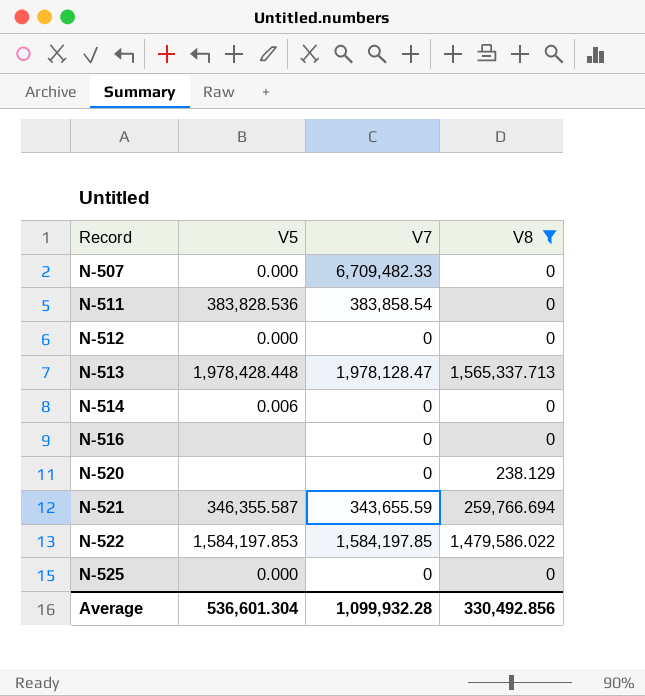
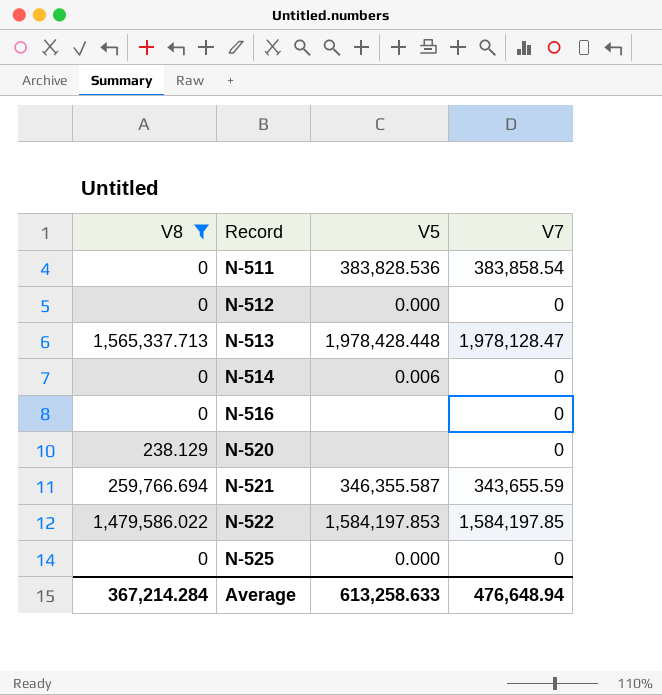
column V8 | position: 4 -> 1
row N-507: 0.000 | 6,709,482.33 | 0 -> none
Average | V8: 330,492.856 -> 367,214.284
Average | V5: 536,601.304 -> 613,258.633
Average | V7: 1,099,932.28 -> 476,648.94

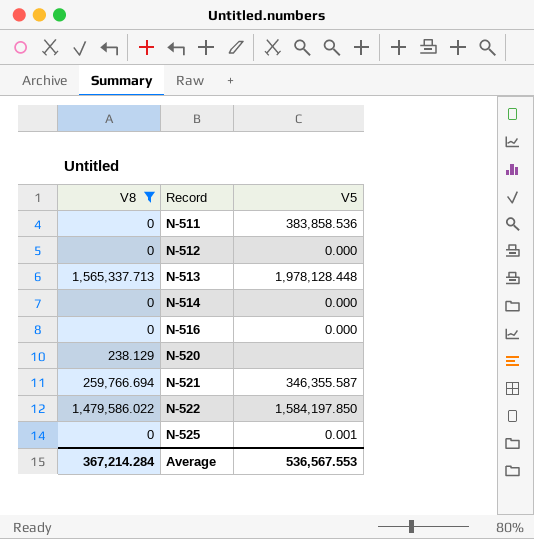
column V7 | position: 4 -> none
N-511 | V5: 383,828.536 -> 383,858.536
N-513 | V5: 1,978,428.448 -> 1,978,128.448
N-514 | V5: 0.006 -> 0.000
N-516 | V5: none -> 0.000
N-522 | V5: 1,584,197.853 -> 1,584,197.850
N-525 | V5: 0.000 -> 0.001
Average | V5: 613,258.633 -> 536,567.553

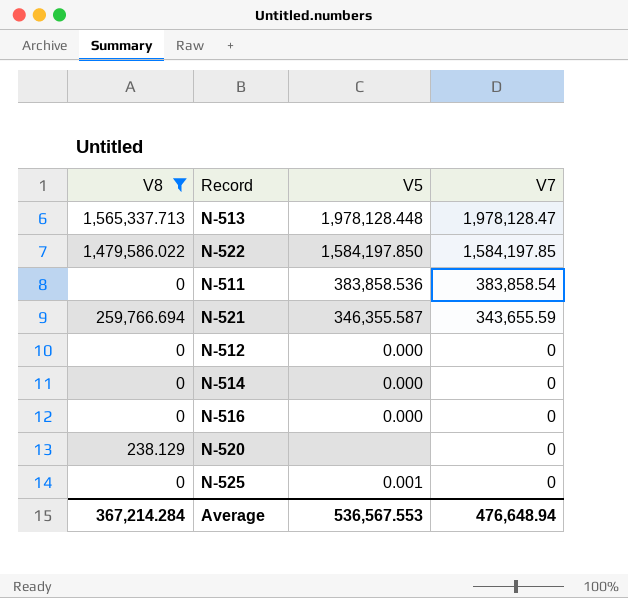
row order: Record ascending -> V7 descending
column V7 | position: none -> 4

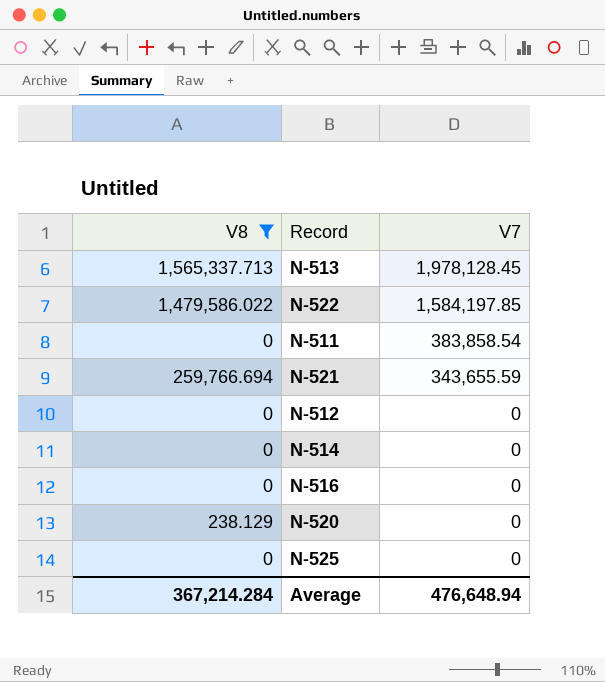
column V5 | position: 3 -> none
N-513 | V7: 1,978,128.47 -> 1,978,128.45

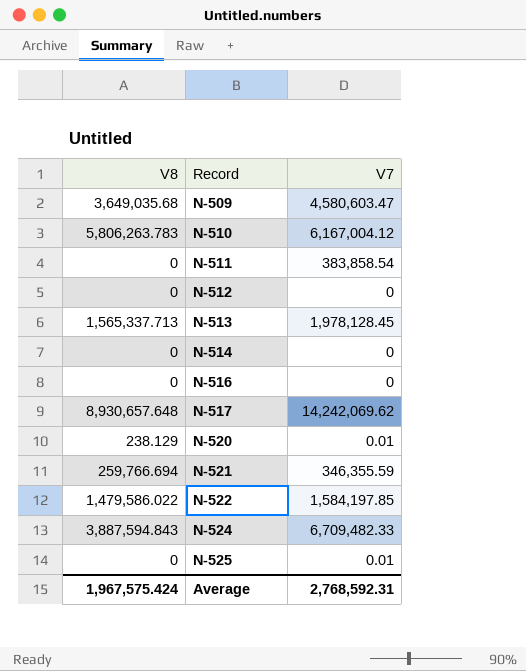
filter: V8 <= 1,565,337.713 -> none
row order: V7 descending -> Record ascending
N-520 | V7: 0 -> 0.01
N-521 | V7: 343,655.59 -> 346,355.59
N-525 | V7: 0 -> 0.01
Average | V8: 367,214.284 -> 1,967,575.424
Average | V7: 476,648.94 -> 2,768,592.31

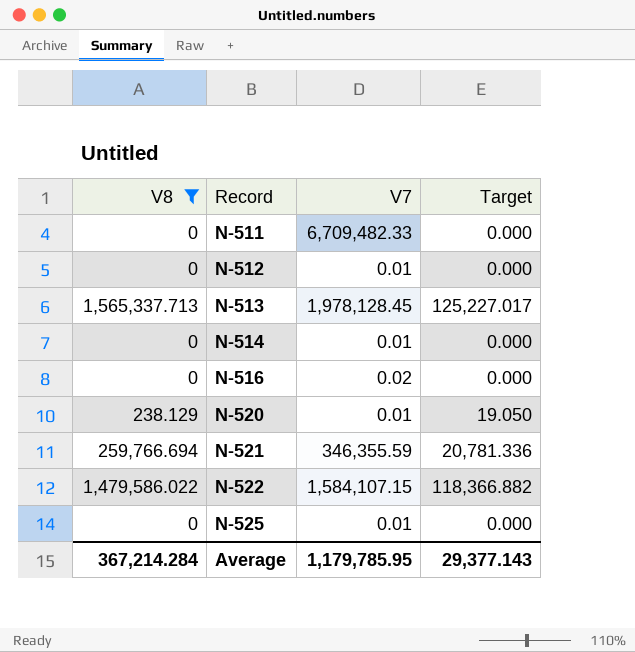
filter: none -> V8 <= 1,565,337.713
column Target | formula: none -> [V8] * 0.08
N-511 | V7: 383,858.54 -> 6,709,482.33
N-512 | V7: 0 -> 0.01
N-514 | V7: 0 -> 0.01
N-516 | V7: 0 -> 0.02
N-522 | V7: 1,584,197.85 -> 1,584,107.15
Average | V8: 1,967,575.424 -> 367,214.284
Average | V7: 2,768,592.31 -> 1,179,785.95

